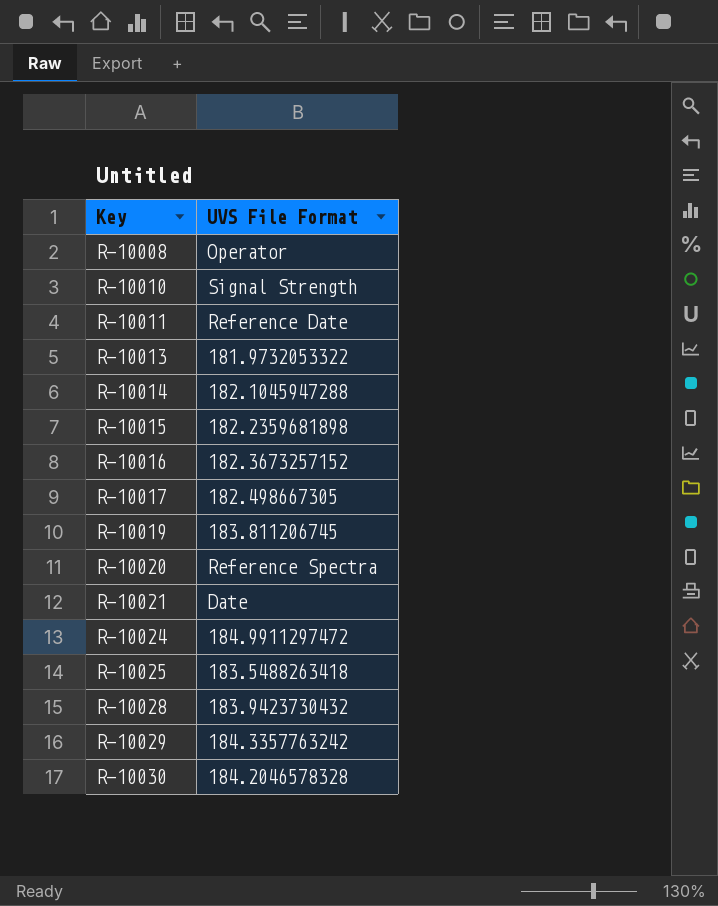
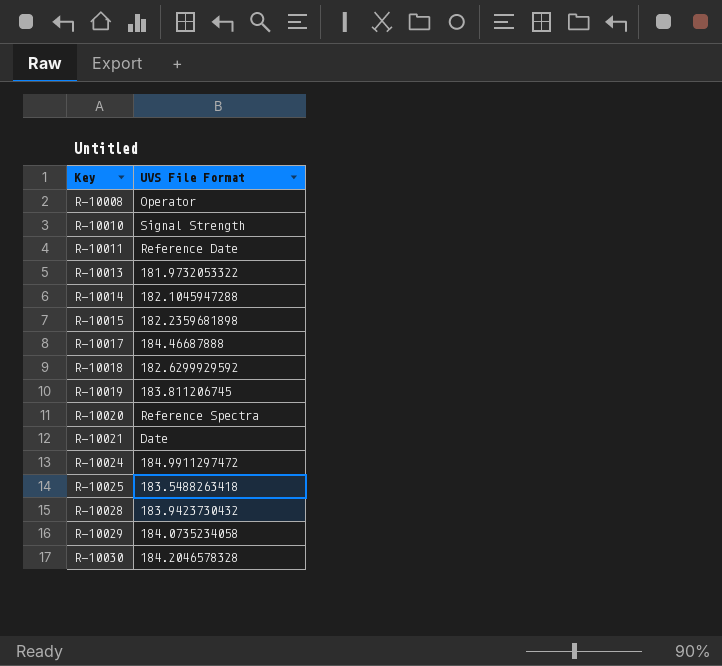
row R-10016: 182.3673257152 -> none
R-10017 | UVS File Format: 182.498667305 -> 184.46687888
row R-10018: none -> 182.6299929592
R-10029 | UVS File Format: 184.3357763242 -> 184.0735234058

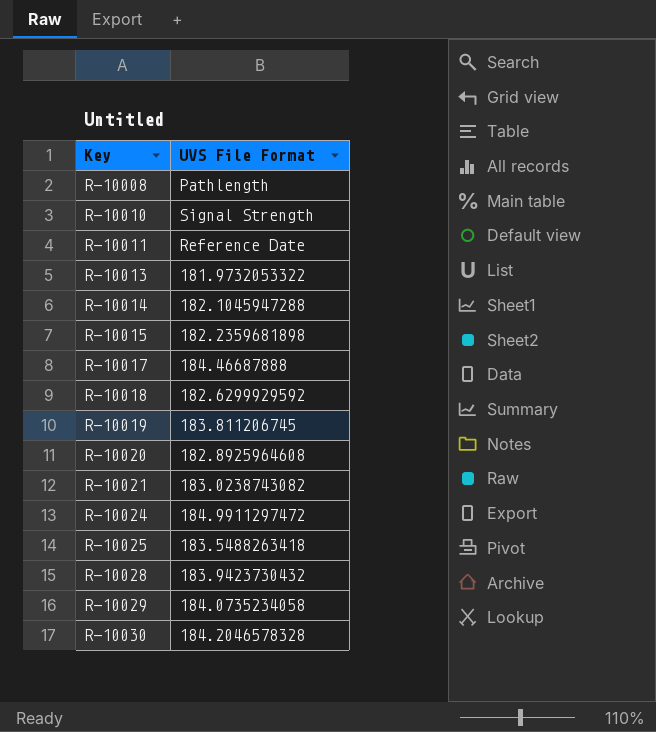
R-10008 | UVS File Format: Operator -> Pathlength
R-10020 | UVS File Format: Reference Spectra -> 182.8925964608
R-10021 | UVS File Format: Date -> 183.0238743082

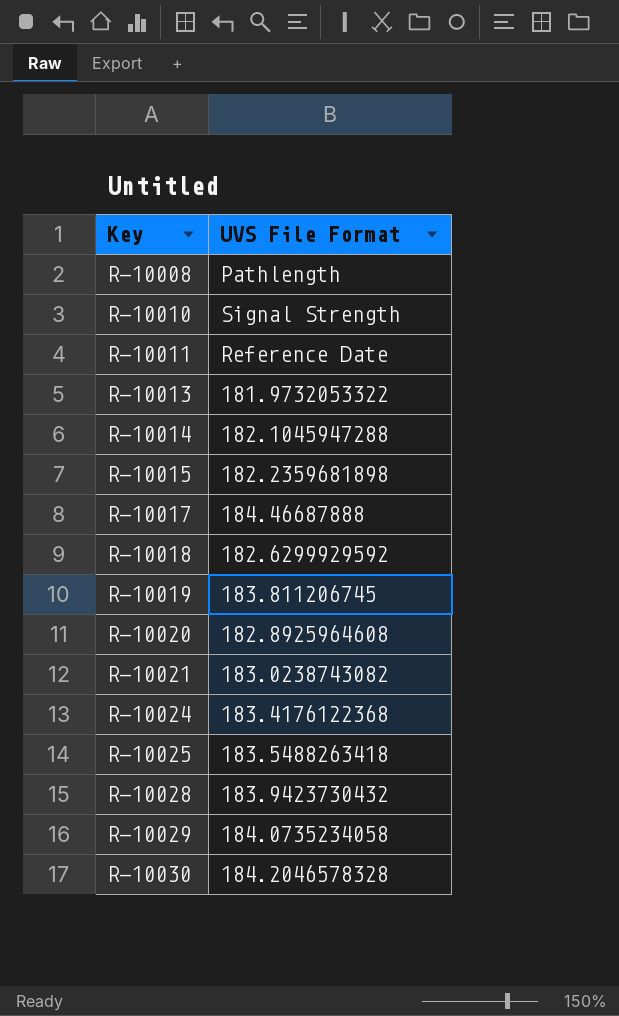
R-10024 | UVS File Format: 184.9911297472 -> 183.4176122368

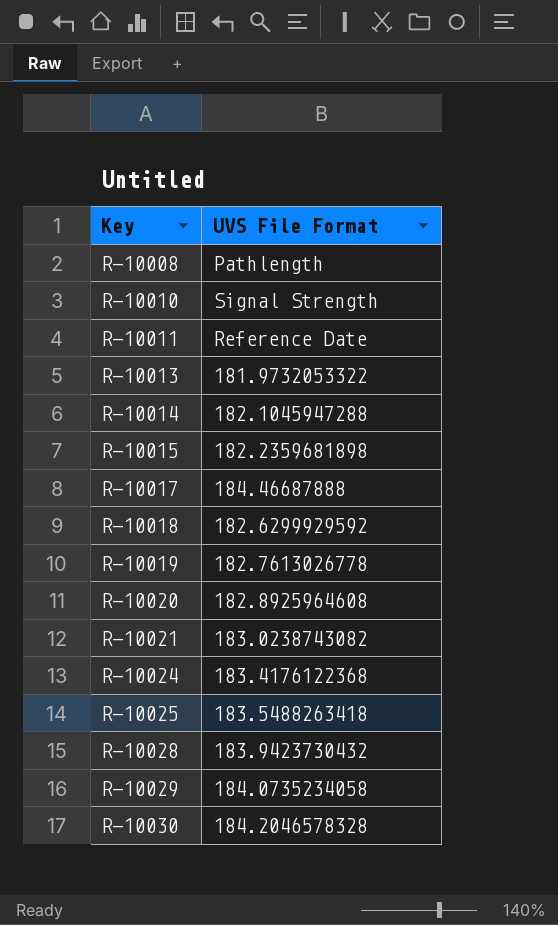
R-10019 | UVS File Format: 183.811206745 -> 182.7613026778

